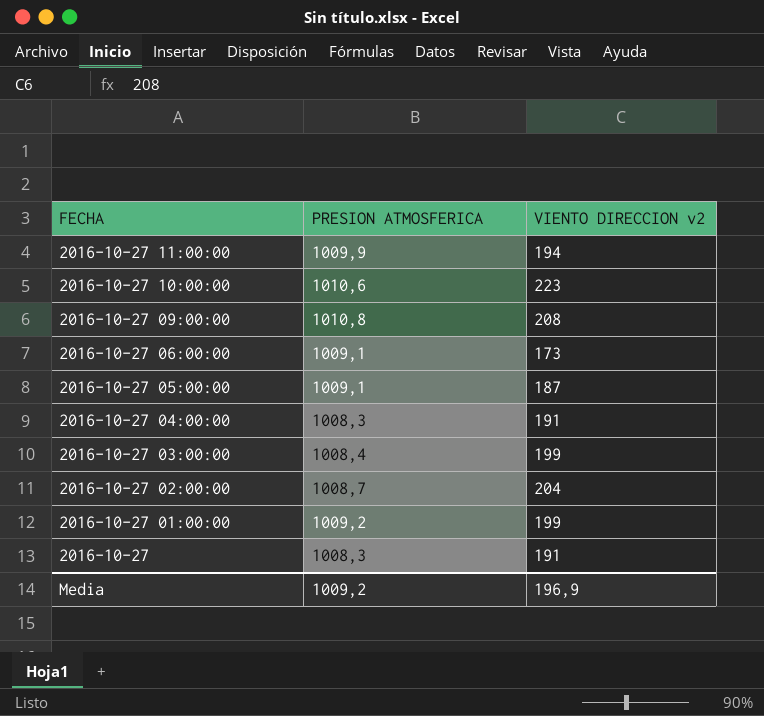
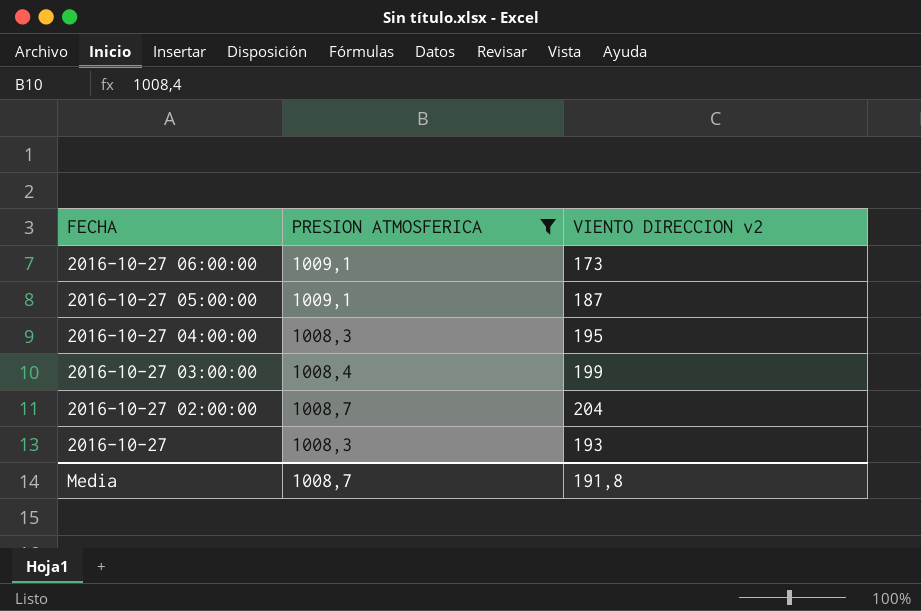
filter: none -> PRESION ATMOSFERICA <= 1009,1
2016-10-27 04:00:00 | VIENTO DIRECCION v2: 191 -> 195
2016-10-27 | VIENTO DIRECCION v2: 191 -> 193
Media | PRESION ATMOSFERICA: 1009,2 -> 1008,7
Media | VIENTO DIRECCION v2: 196,9 -> 191,8

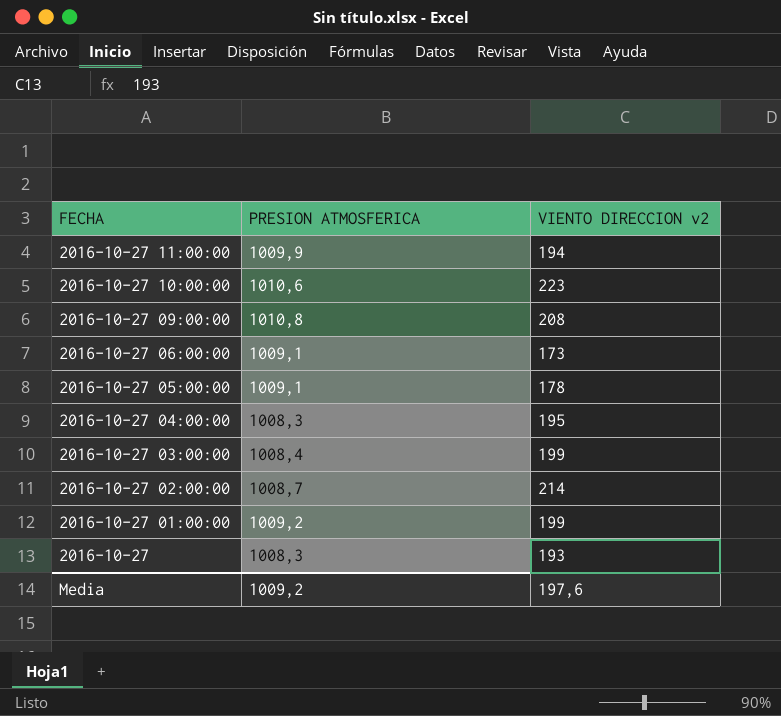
filter: PRESION ATMOSFERICA <= 1009,1 -> none
2016-10-27 05:00:00 | VIENTO DIRECCION v2: 187 -> 178
2016-10-27 02:00:00 | VIENTO DIRECCION v2: 204 -> 214
Media | PRESION ATMOSFERICA: 1008,7 -> 1009,2
Media | VIENTO DIRECCION v2: 191,8 -> 197,6

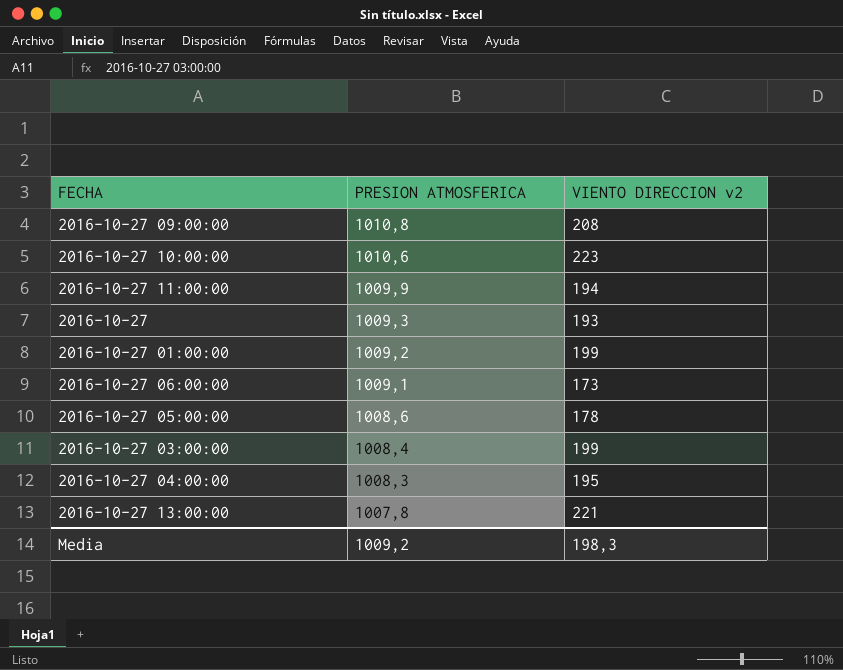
row order: FECHA descending -> PRESION ATMOSFERICA descending
row 2016-10-27 02:00:00: 1008,7 | 214 -> none
2016-10-27 | PRESION ATMOSFERICA: 1008,3 -> 1009,3
2016-10-27 05:00:00 | PRESION ATMOSFERICA: 1009,1 -> 1008,6
row 2016-10-27 13:00:00: none -> 1007,8 | 221
Media | VIENTO DIRECCION v2: 197,6 -> 198,3

